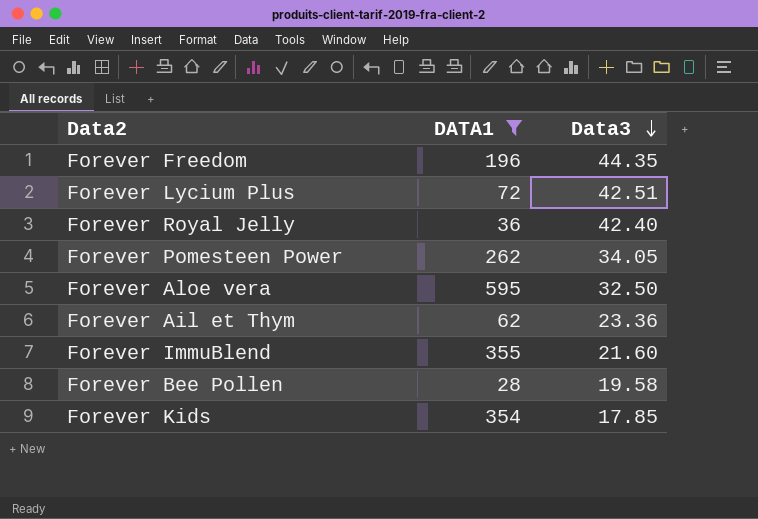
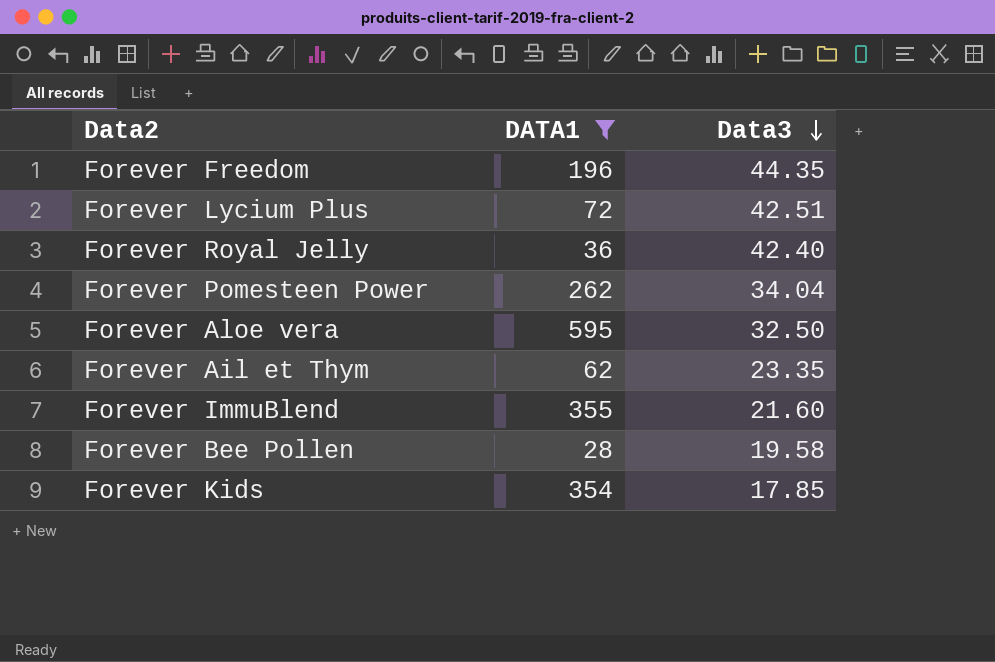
Forever Pomesteen Power | Data3: 34.05 -> 34.04
Forever Ail et Thym | Data3: 23.36 -> 23.35

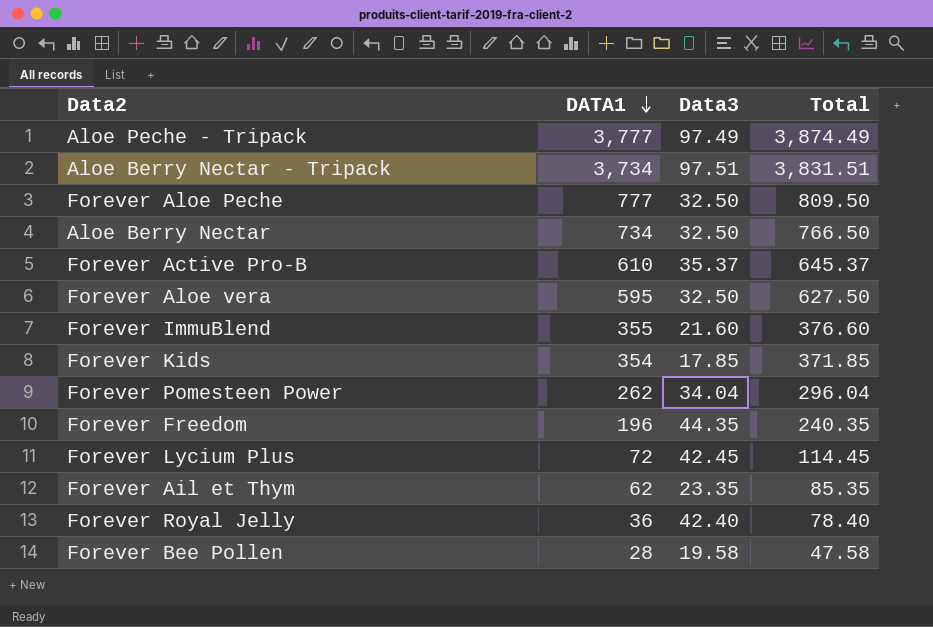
filter: DATA1 <= 595 -> none
row order: Data3 descending -> DATA1 descending
column Total | formula: none -> [DATA1] + [Data3]
Forever Lycium Plus | Data3: 42.51 -> 42.45

